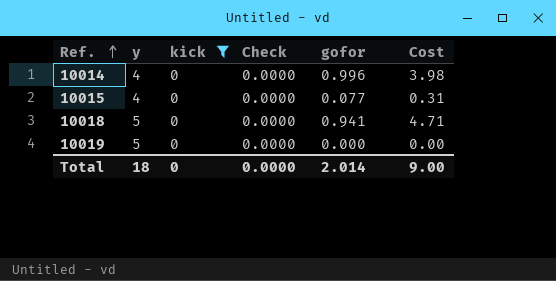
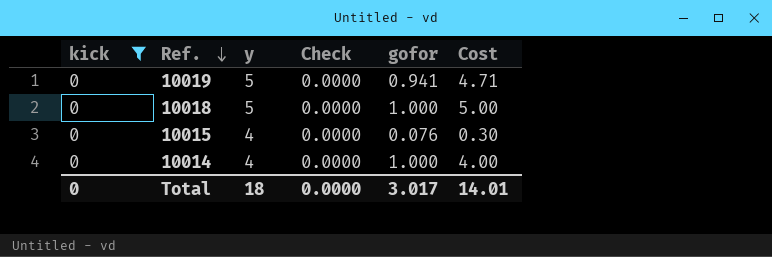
row order: Ref. ascending -> Ref. descending
column kick | position: 3 -> 1
10019 | gofor: 0.000 -> 0.941
10019 | Cost: 0.00 -> 4.71
10018 | gofor: 0.941 -> 1.000
10018 | Cost: 4.71 -> 5.00
10015 | gofor: 0.077 -> 0.076
10015 | Cost: 0.31 -> 0.30
10014 | gofor: 0.996 -> 1.000
10014 | Cost: 3.98 -> 4.00
Total | gofor: 2.014 -> 3.017
Total | Cost: 9.00 -> 14.01

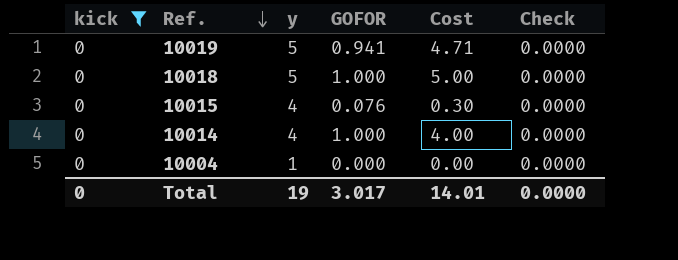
column name: gofor -> GOFOR
column Check | position: 4 -> 6
row 10004: none -> 0 | 1 | 0.000 | 0.00 | 0.0000
Total | y: 18 -> 19

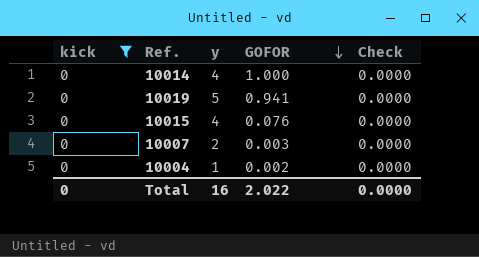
row order: Ref. descending -> GOFOR descending
column Cost | formula: [y] * [GOFOR] -> none
row 10018: 0 | 5 | 1.000 | 5.00 | 0.0000 -> none
row 10007: none -> 0 | 2 | 0.003 | 0.0000
10004 | GOFOR: 0.000 -> 0.002
Total | y: 19 -> 16
Total | GOFOR: 3.017 -> 2.022

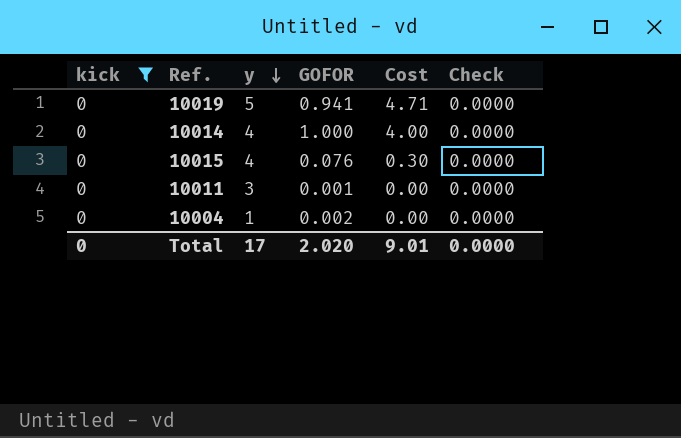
row order: GOFOR descending -> y descending
column Cost | formula: none -> [y] * [GOFOR]
row 10007: 0 | 2 | 0.003 | 0.0000 -> none
row 10011: none -> 0 | 3 | 0.001 | 0.00 | 0.0000
Total | y: 16 -> 17
Total | GOFOR: 2.022 -> 2.020

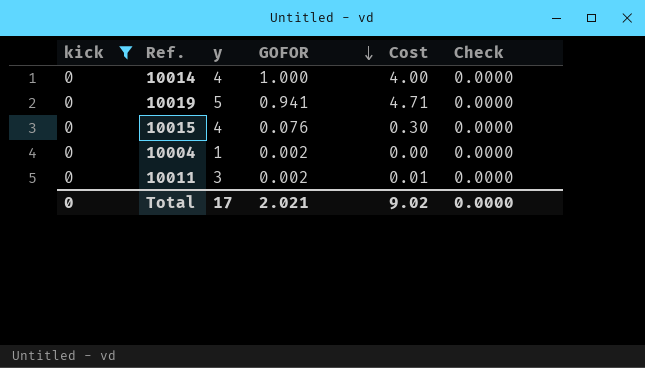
row order: y descending -> GOFOR descending
10011 | GOFOR: 0.001 -> 0.002
10011 | Cost: 0.00 -> 0.01
Total | GOFOR: 2.020 -> 2.021
Total | Cost: 9.01 -> 9.02

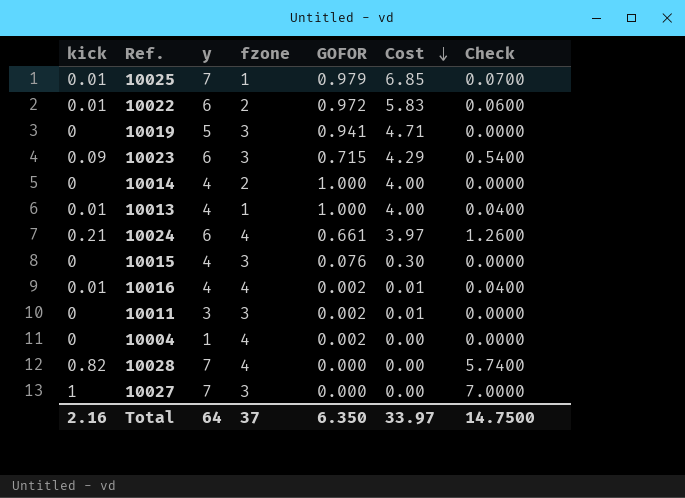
filter: kick = 0 -> none
row order: GOFOR descending -> Cost descending
column fzone | position: none -> 4
Total | kick: 0 -> 2.16
Total | y: 17 -> 64
Total | GOFOR: 2.021 -> 6.350
Total | Cost: 9.02 -> 33.97
Total | Check: 0.0000 -> 14.7500

